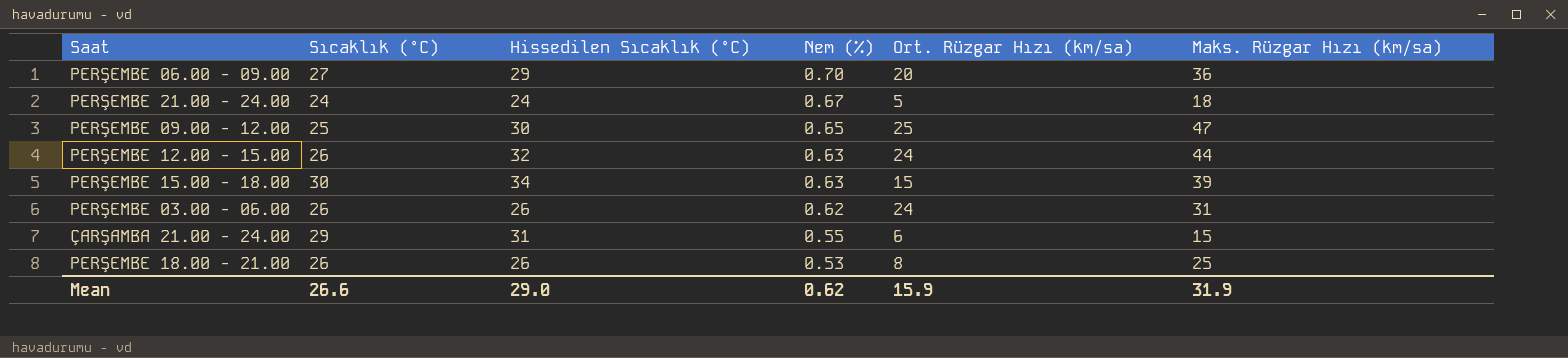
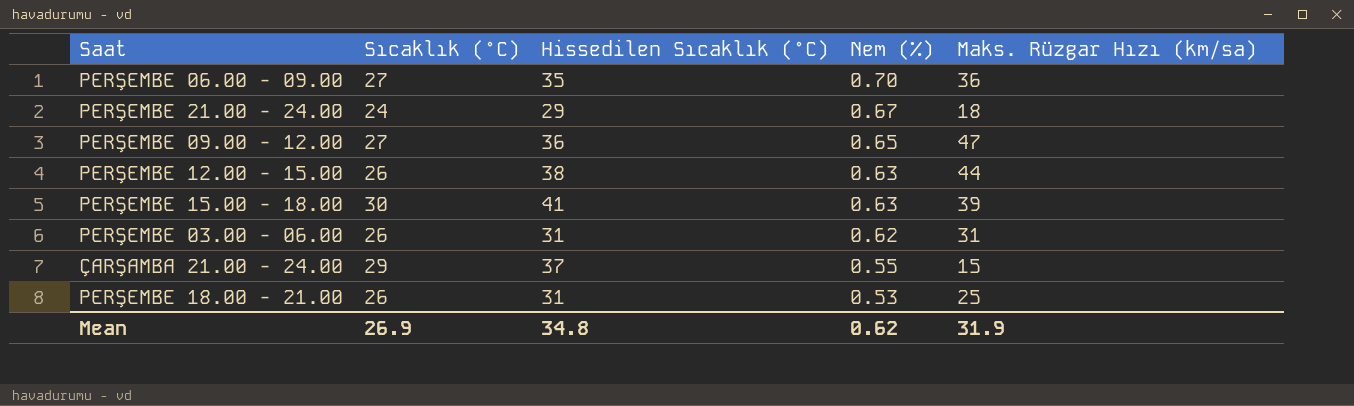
column Ort. Rüzgar Hızı (km/sa) | position: 5 -> none
PERŞEMBE 06.00 - 09.00 | Hissedilen Sıcaklık (°C): 29 -> 35
PERŞEMBE 21.00 - 24.00 | Hissedilen Sıcaklık (°C): 24 -> 29
PERŞEMBE 09.00 - 12.00 | Sıcaklık (°C): 25 -> 27
PERŞEMBE 09.00 - 12.00 | Hissedilen Sıcaklık (°C): 30 -> 36
PERŞEMBE 12.00 - 15.00 | Hissedilen Sıcaklık (°C): 32 -> 38
PERŞEMBE 15.00 - 18.00 | Hissedilen Sıcaklık (°C): 34 -> 41
PERŞEMBE 03.00 - 06.00 | Hissedilen Sıcaklık (°C): 26 -> 31
ÇARŞAMBA 21.00 - 24.00 | Hissedilen Sıcaklık (°C): 31 -> 37
PERŞEMBE 18.00 - 21.00 | Hissedilen Sıcaklık (°C): 26 -> 31
Mean | Sıcaklık (°C): 26.6 -> 26.9
Mean | Hissedilen Sıcaklık (°C): 29.0 -> 34.8

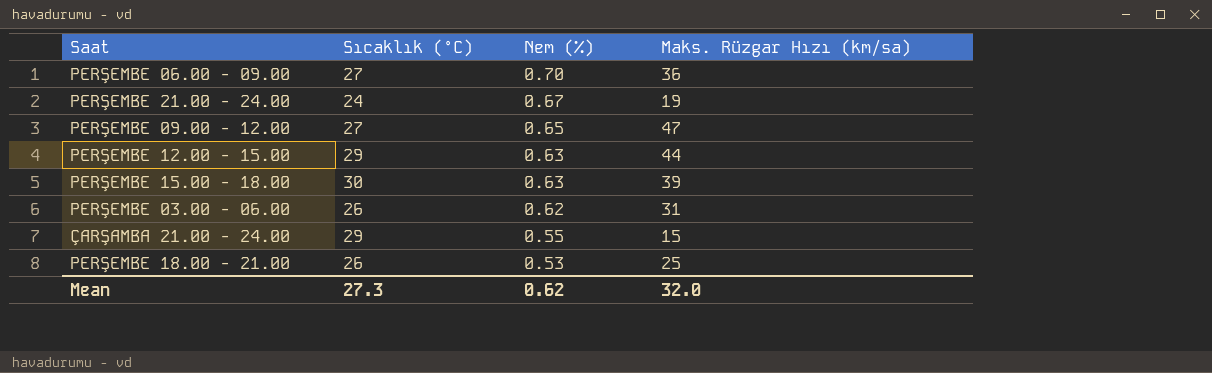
column Hissedilen Sıcaklık (°C) | position: 3 -> none
PERŞEMBE 21.00 - 24.00 | Maks. Rüzgar Hızı (km/sa): 18 -> 19
PERŞEMBE 12.00 - 15.00 | Sıcaklık (°C): 26 -> 29
Mean | Sıcaklık (°C): 26.9 -> 27.3
Mean | Maks. Rüzgar Hızı (km/sa): 31.9 -> 32.0

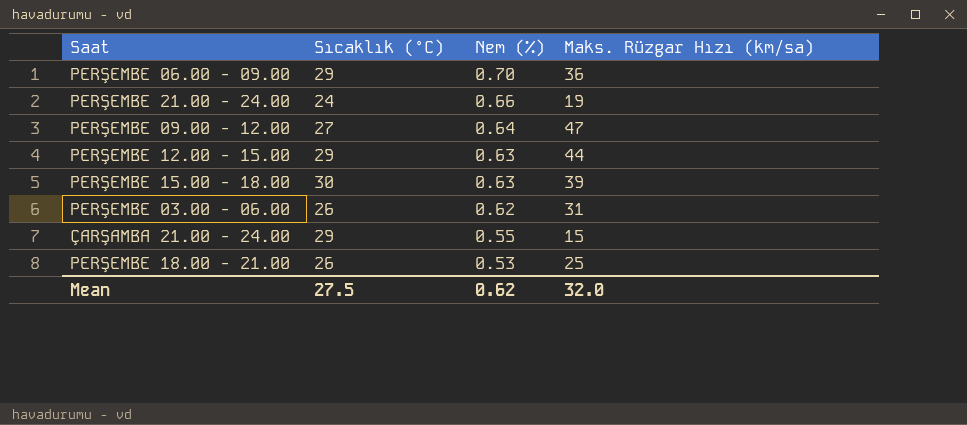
PERŞEMBE 06.00 - 09.00 | Sıcaklık (°C): 27 -> 29
PERŞEMBE 21.00 - 24.00 | Nem (%): 0.67 -> 0.66
PERŞEMBE 09.00 - 12.00 | Nem (%): 0.65 -> 0.64
Mean | Sıcaklık (°C): 27.3 -> 27.5

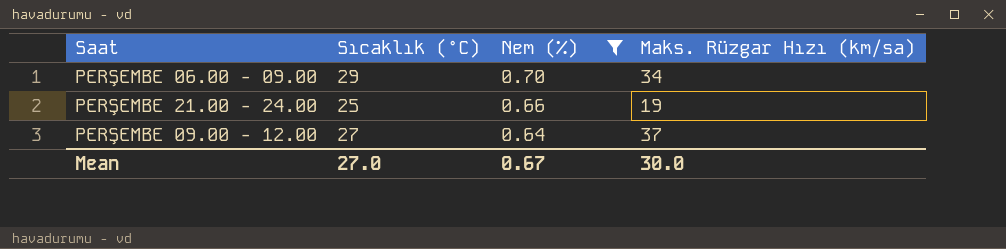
filter: none -> Nem (%) >= 0.64
PERŞEMBE 06.00 - 09.00 | Maks. Rüzgar Hızı (km/sa): 36 -> 34
PERŞEMBE 21.00 - 24.00 | Sıcaklık (°C): 24 -> 25
PERŞEMBE 09.00 - 12.00 | Maks. Rüzgar Hızı (km/sa): 47 -> 37
Mean | Sıcaklık (°C): 27.5 -> 27.0
Mean | Nem (%): 0.62 -> 0.67
Mean | Maks. Rüzgar Hızı (km/sa): 32.0 -> 30.0

